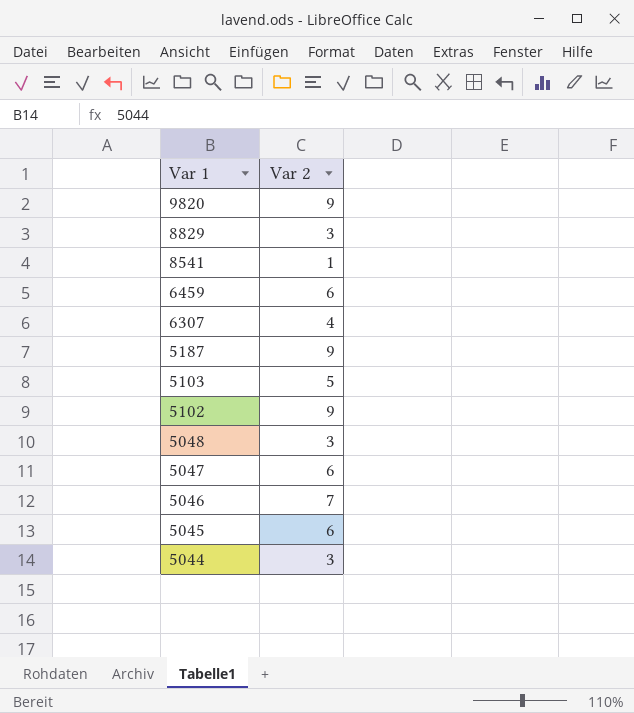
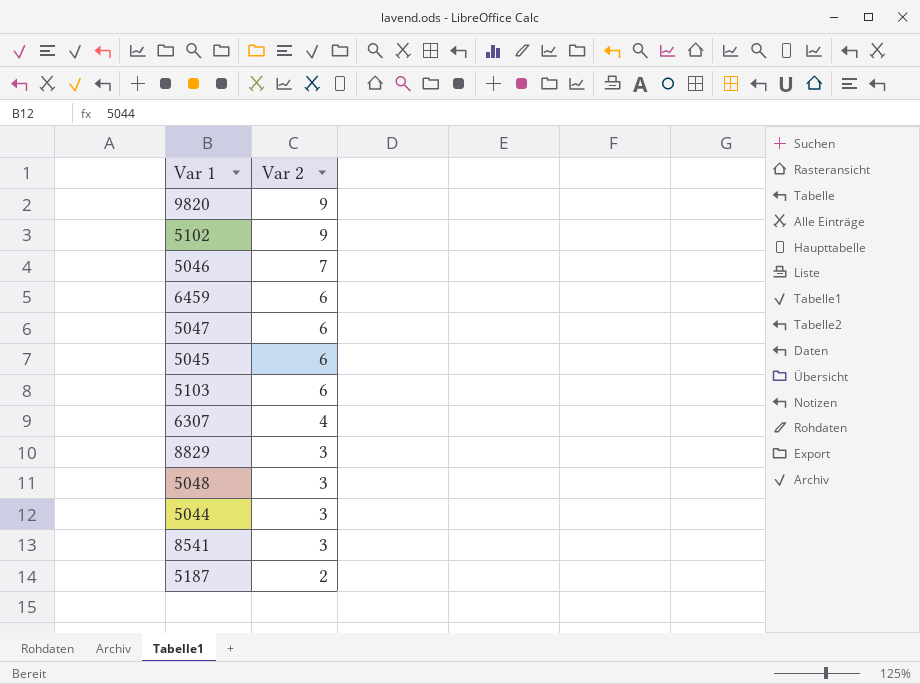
row order: Var 1 descending -> Var 2 descending
5103 | Var 2: 5 -> 6
8541 | Var 2: 1 -> 3
5187 | Var 2: 9 -> 2

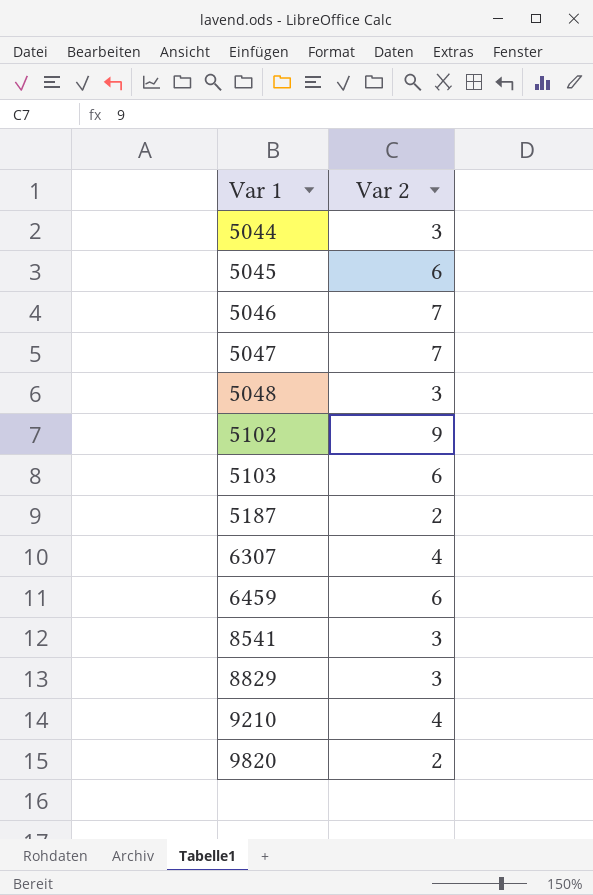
row order: Var 2 descending -> Var 1 ascending
5047 | Var 2: 6 -> 7
row 9210: none -> 4
9820 | Var 2: 9 -> 2

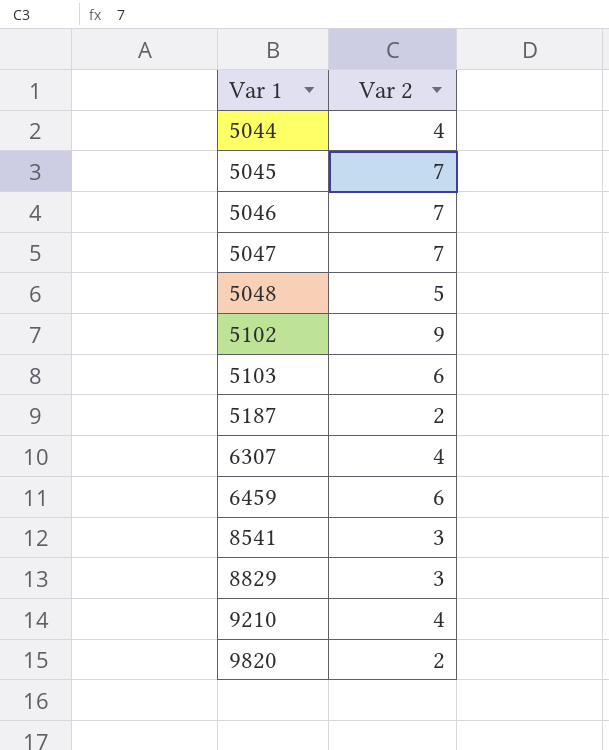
5044 | Var 2: 3 -> 4
5045 | Var 2: 6 -> 7
5048 | Var 2: 3 -> 5

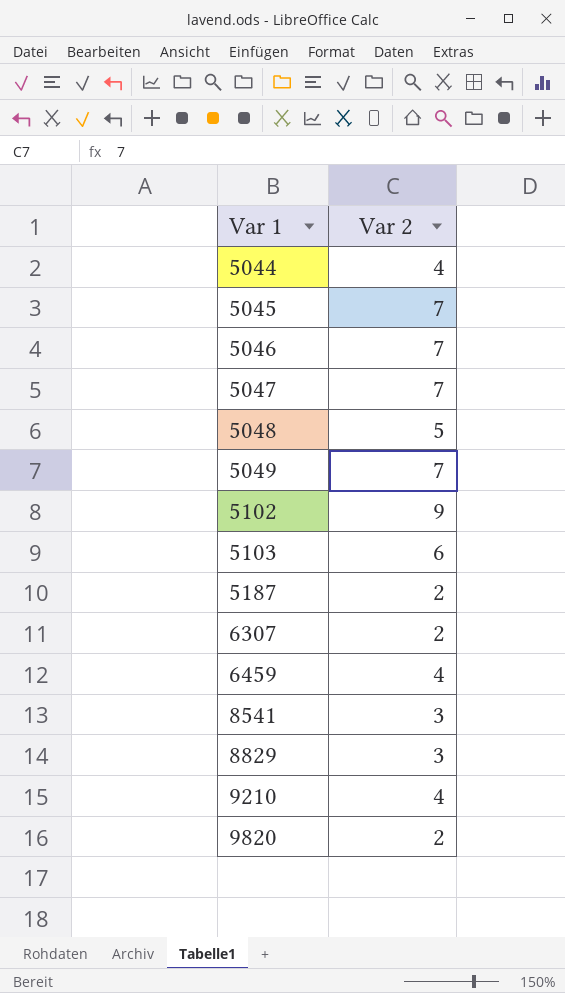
row 5049: none -> 7
6307 | Var 2: 4 -> 2
6459 | Var 2: 6 -> 4

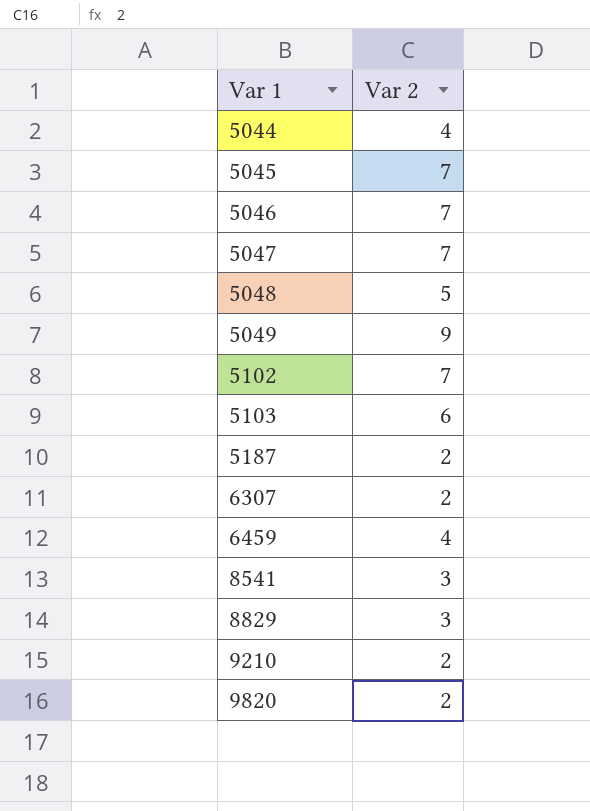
5049 | Var 2: 7 -> 9
5102 | Var 2: 9 -> 7
9210 | Var 2: 4 -> 2

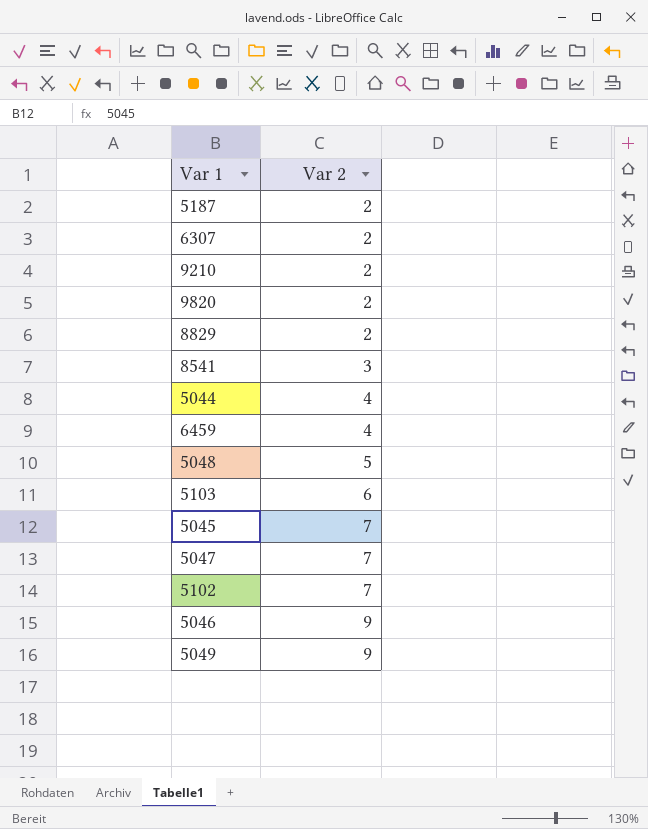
row order: Var 1 ascending -> Var 2 ascending
8829 | Var 2: 3 -> 2
5046 | Var 2: 7 -> 9

